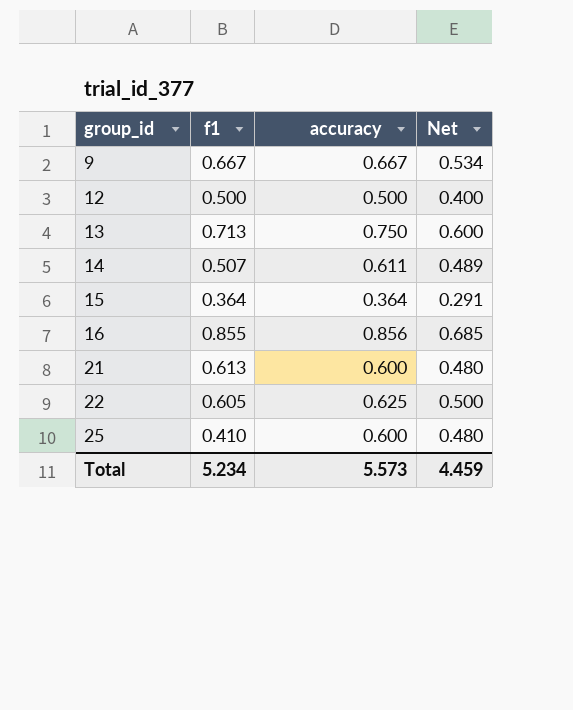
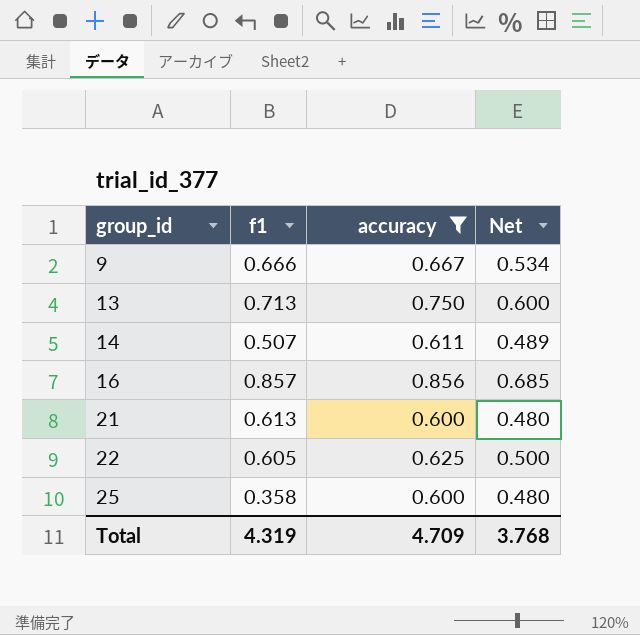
filter: none -> accuracy >= 0.600
9 | f1: 0.667 -> 0.666
16 | f1: 0.855 -> 0.857
25 | f1: 0.410 -> 0.358
Total | f1: 5.234 -> 4.319
Total | accuracy: 5.573 -> 4.709
Total | Net: 4.459 -> 3.768

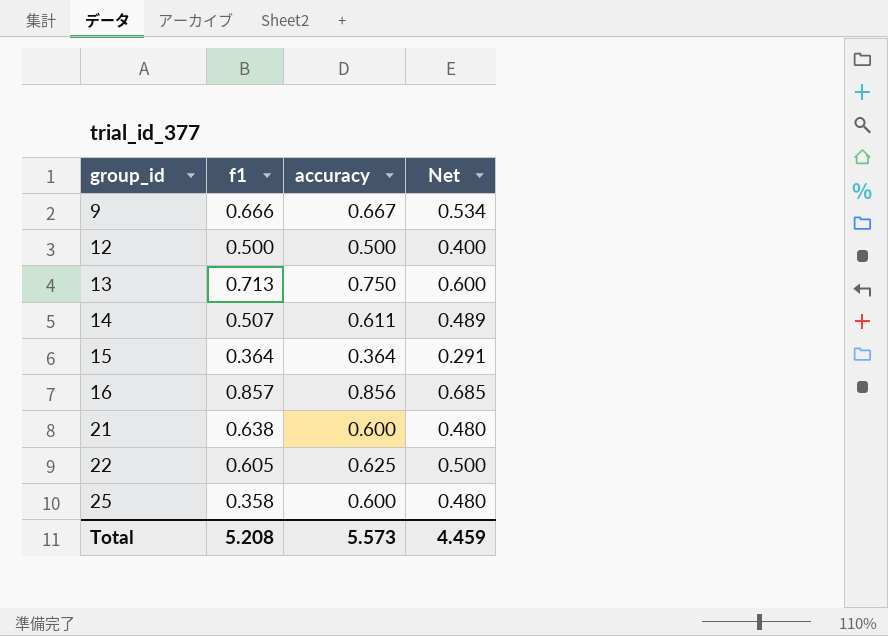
filter: accuracy >= 0.600 -> none
21 | f1: 0.613 -> 0.638
Total | f1: 4.319 -> 5.208
Total | accuracy: 4.709 -> 5.573
Total | Net: 3.768 -> 4.459

